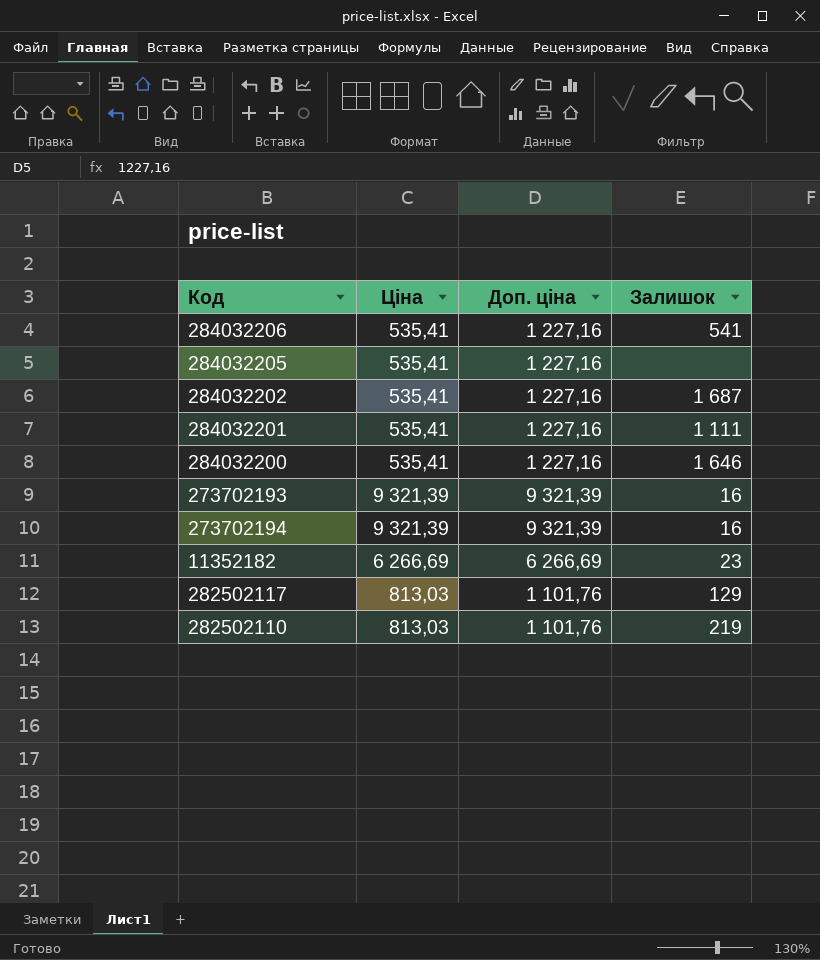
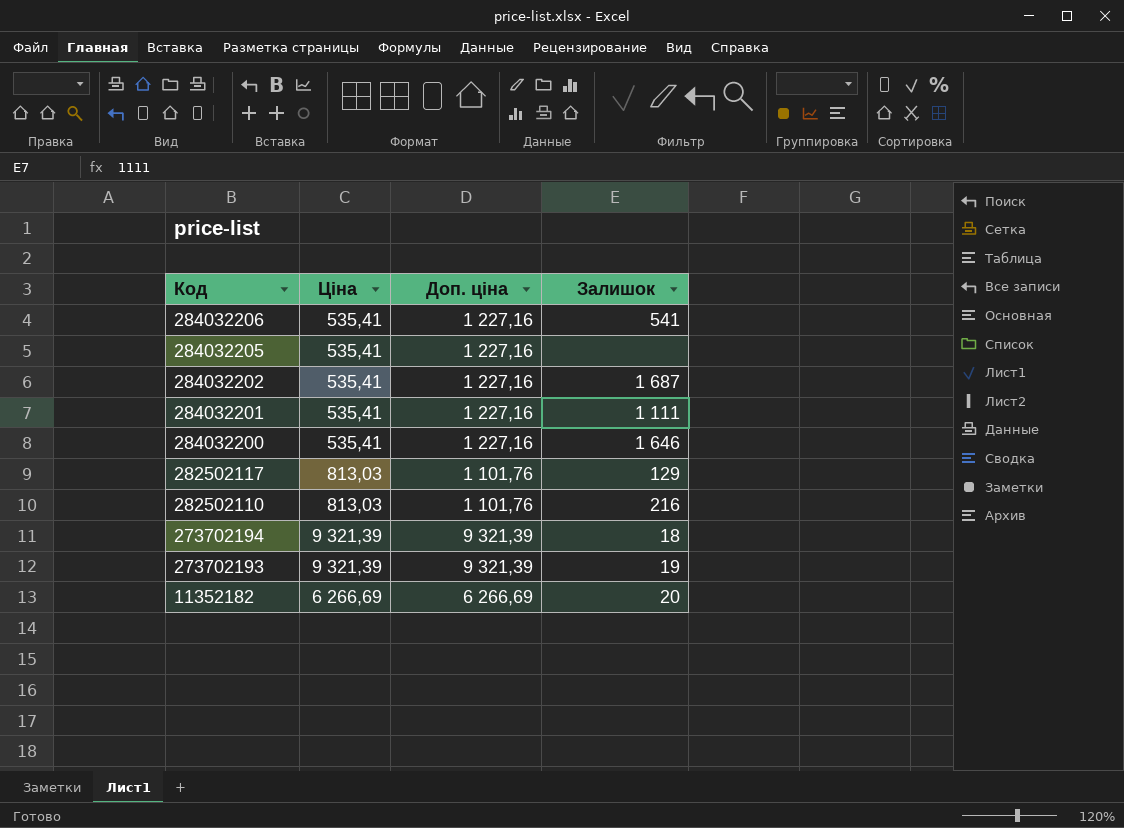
row order: none -> Код descending
282502110 | Залишок: 219 -> 216
273702194 | Залишок: 16 -> 18
273702193 | Залишок: 16 -> 19
11352182 | Залишок: 23 -> 20

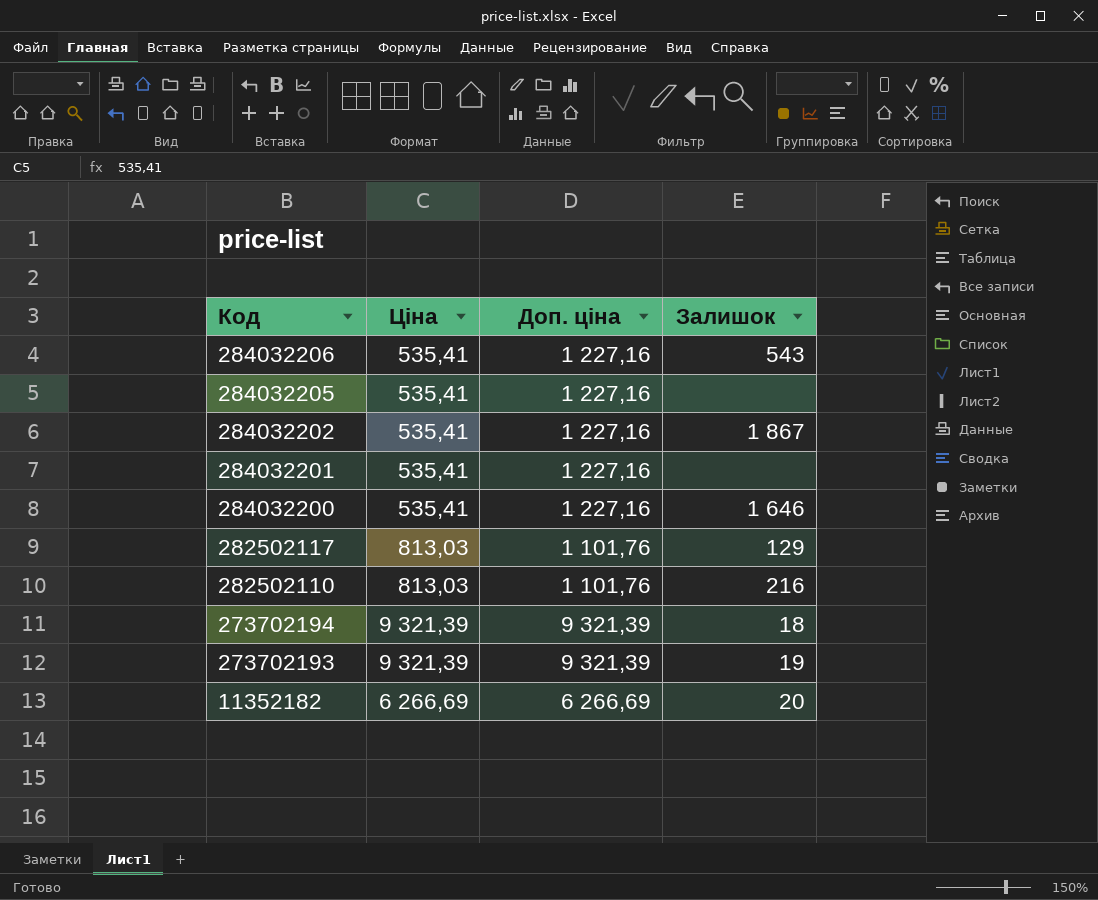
284032206 | Залишок: 541 -> 543
284032202 | Залишок: 1 687 -> 1 867
284032201 | Залишок: 1 111 -> none

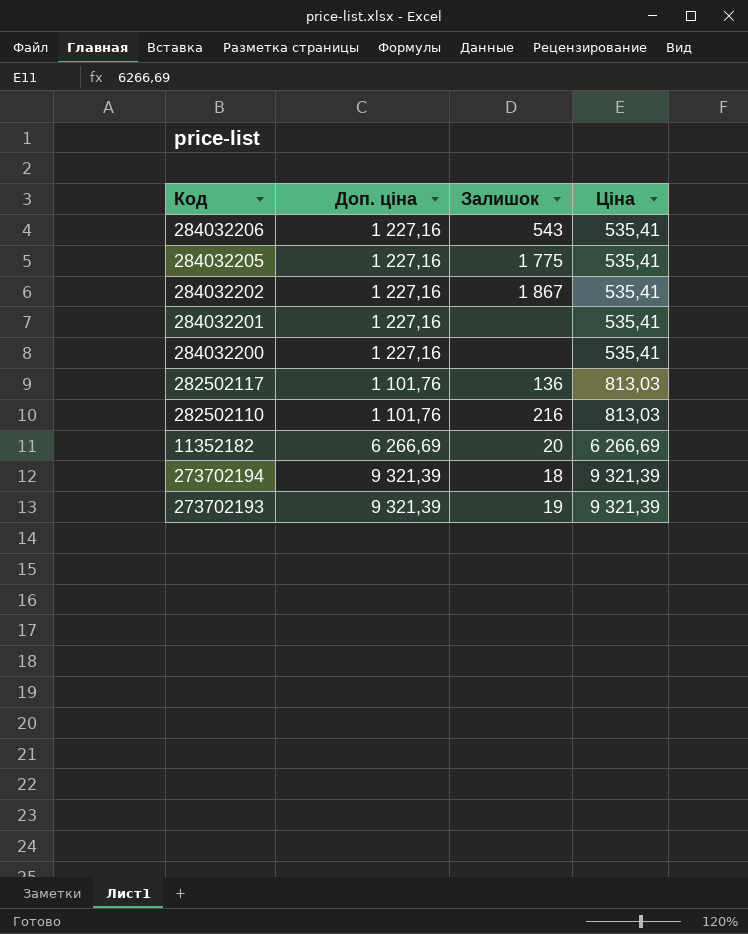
row order: Код descending -> Ціна ascending
column Ціна | position: 2 -> 4
284032205 | Залишок: none -> 1 775
284032200 | Залишок: 1 646 -> none
282502117 | Залишок: 129 -> 136

